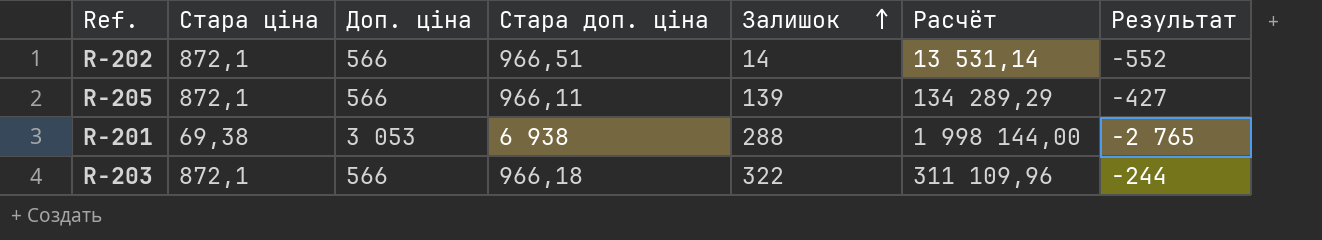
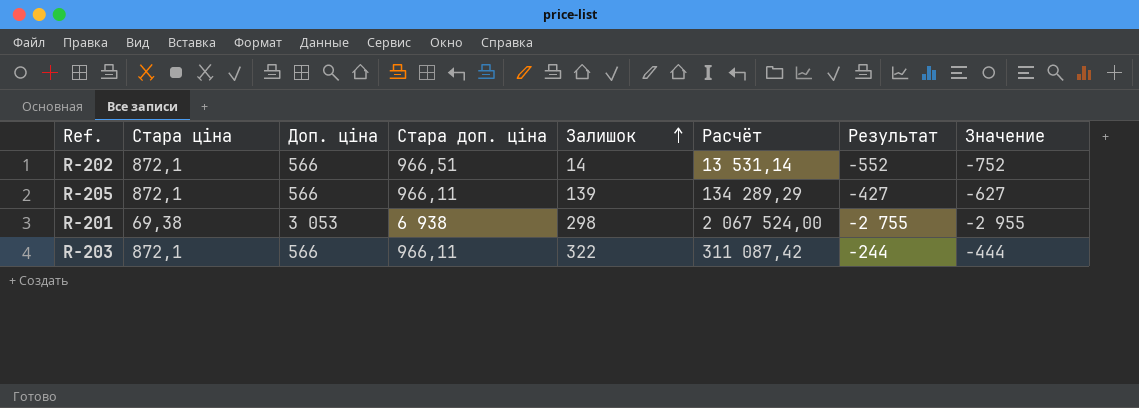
column Значение | formula: none -> [Результат] - 200
R-201 | Залишок: 288 -> 298
R-201 | Расчёт: 1 998 144,00 -> 2 067 524,00
R-201 | Результат: -2 765 -> -2 755
R-203 | Стара доп. ціна: 966,18 -> 966,11
R-203 | Расчёт: 311 109,96 -> 311 087,42

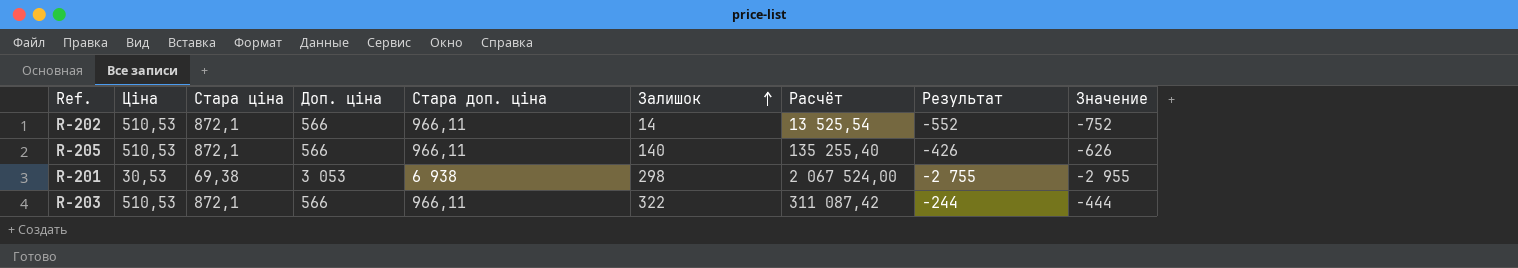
column Ціна | position: none -> 2
R-202 | Стара доп. ціна: 966,51 -> 966,11
R-202 | Расчёт: 13 531,14 -> 13 525,54
R-205 | Залишок: 139 -> 140
R-205 | Расчёт: 134 289,29 -> 135 255,40
R-205 | Результат: -427 -> -426
R-205 | Значение: -627 -> -626

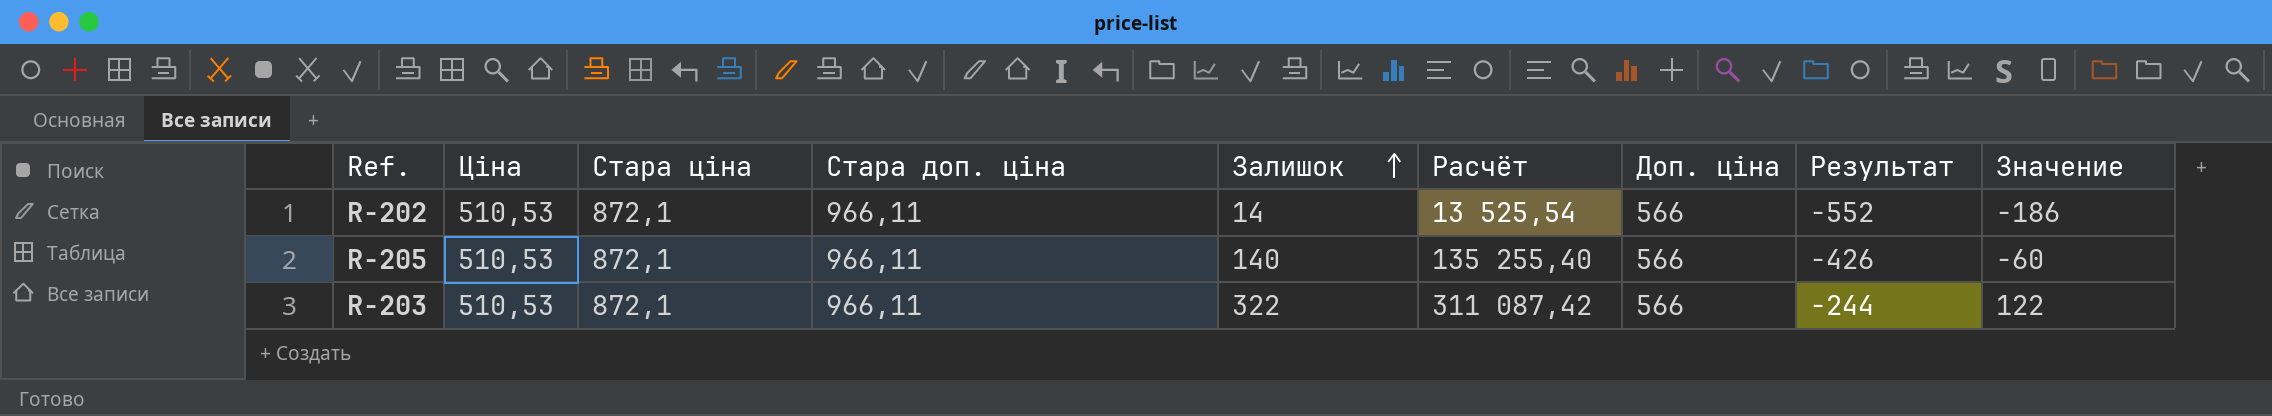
column Доп. ціна | position: 4 -> 7
column Значение | formula: [Результат] - 200 -> [Залишок] - 200
row R-201: 30,53 | 69,38 | 3 053 | 6 938 | 298 | 2 067 524,00 | -2 755 | -2 955 -> none

